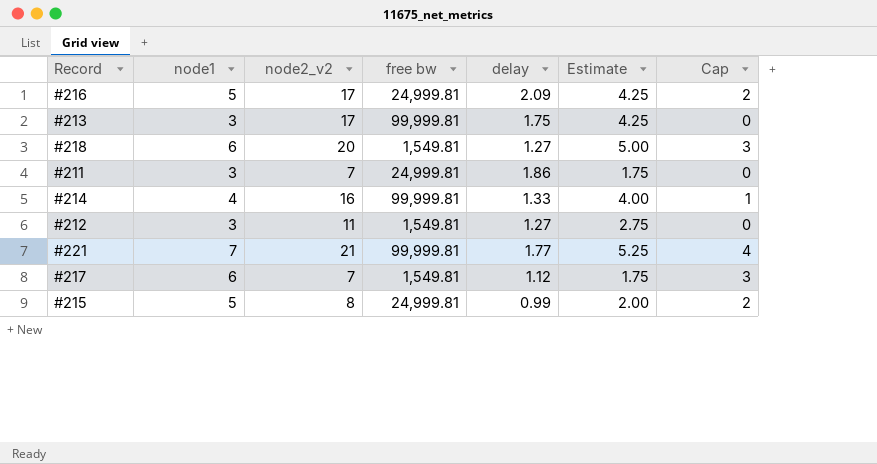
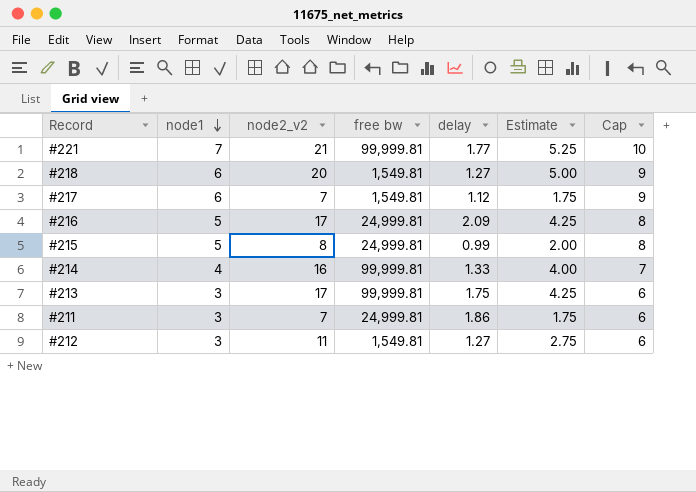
row order: none -> node1 descending
column Cap | formula: [node1] - 3 -> [node1] + 3

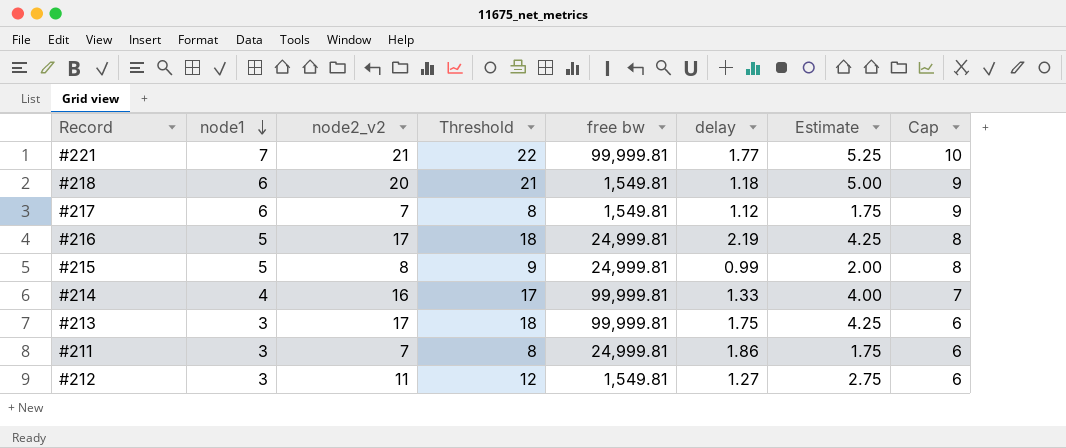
column Threshold | formula: none -> [node2_v2] + 1
#218 | delay: 1.27 -> 1.18
#216 | delay: 2.09 -> 2.19

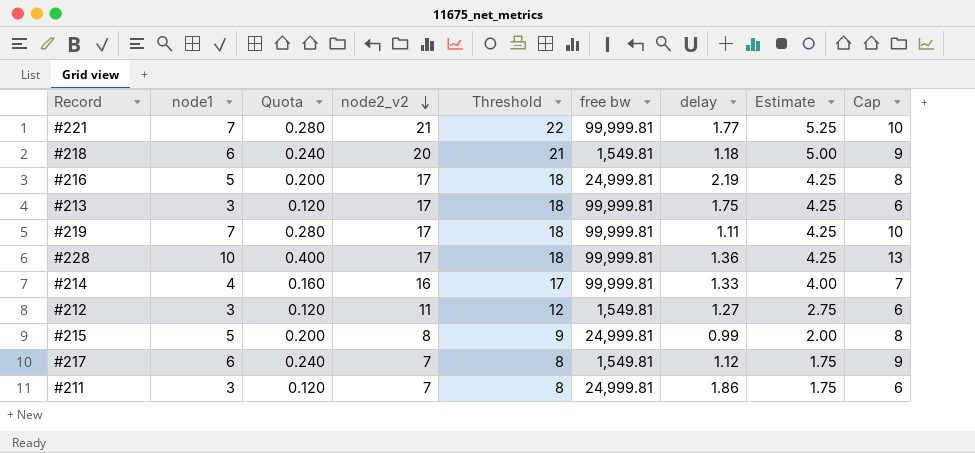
row order: node1 descending -> node2_v2 descending
column Quota | formula: none -> [node1] * 0.04
row #219: none -> 7 | 0.280 | 17 | 18 | 99,999.81 | 1.11 | 4.25 | 10
row #228: none -> 10 | 0.400 | 17 | 18 | 99,999.81 | 1.36 | 4.25 | 13

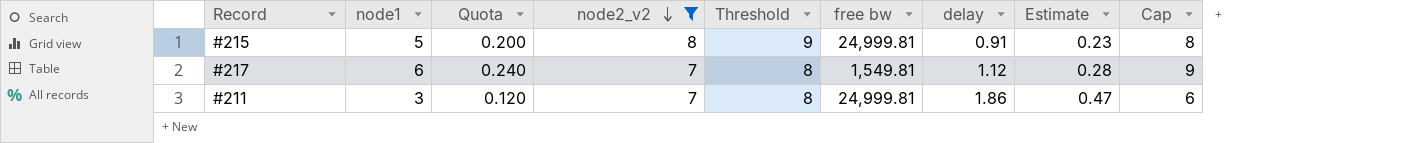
filter: none -> node2_v2 <= 8
column Estimate | formula: [node2_v2] * 0.25 -> [delay] * 0.25
#215 | delay: 0.99 -> 0.91

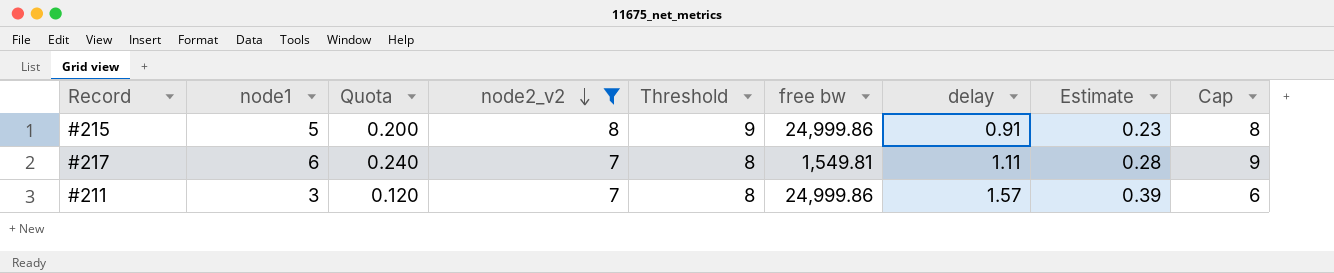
#215 | free bw: 24,999.81 -> 24,999.86
#217 | delay: 1.12 -> 1.11
#211 | free bw: 24,999.81 -> 24,999.86
#211 | delay: 1.86 -> 1.57
#211 | Estimate: 0.47 -> 0.39

